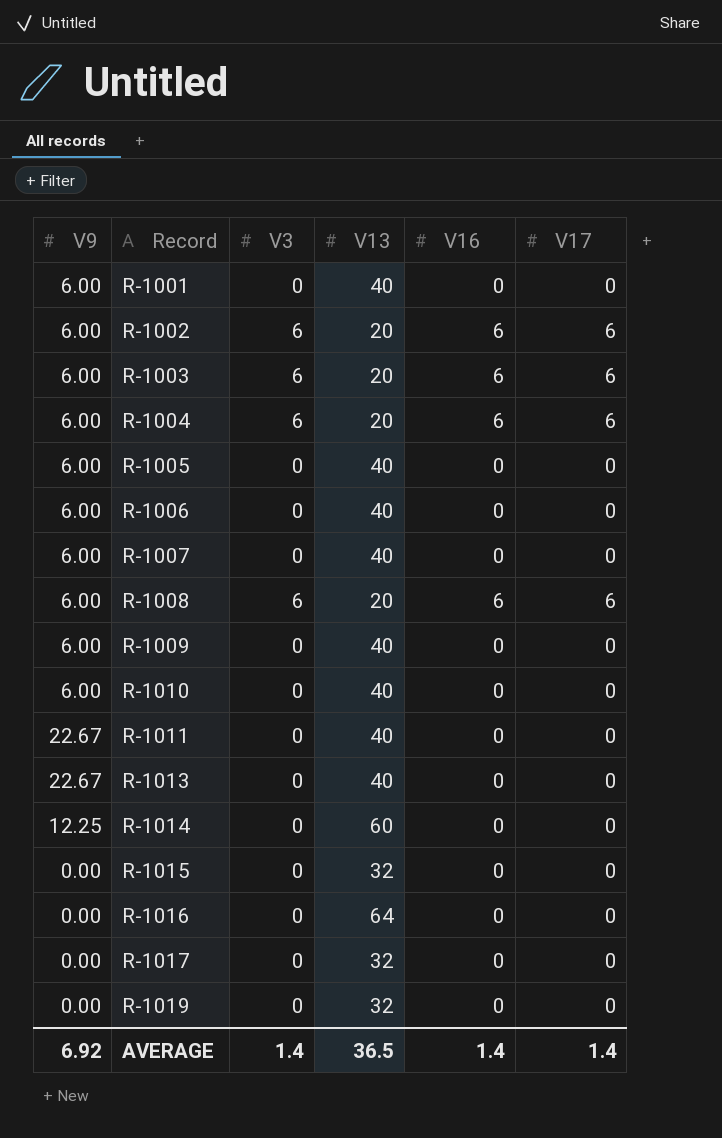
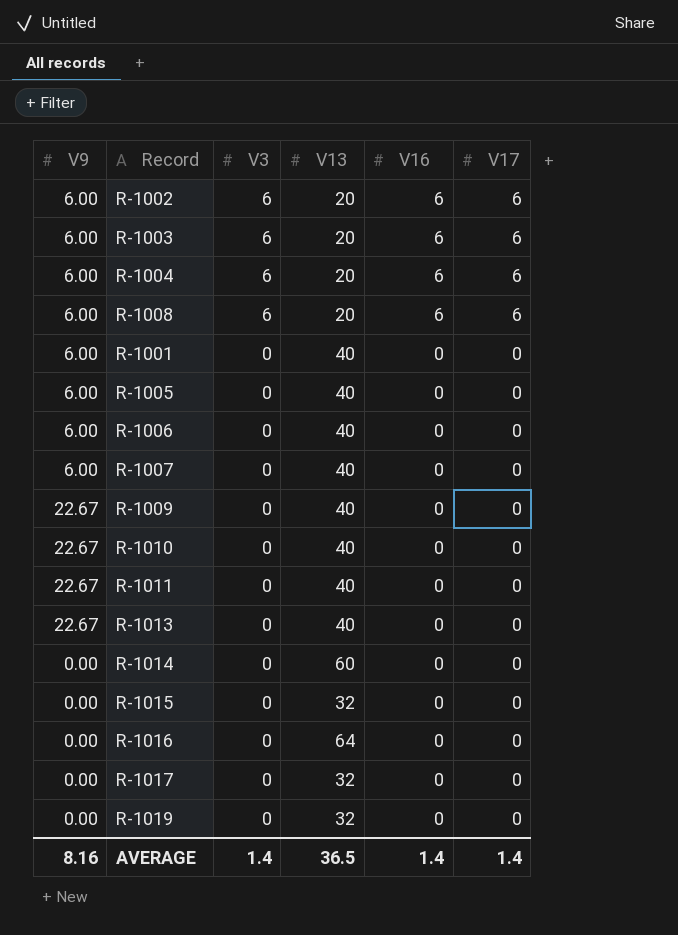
row order: Record ascending -> V3 descending
R-1009 | V9: 6.00 -> 22.67
R-1010 | V9: 6.00 -> 22.67
R-1014 | V9: 12.25 -> 0.00
AVERAGE | V9: 6.92 -> 8.16

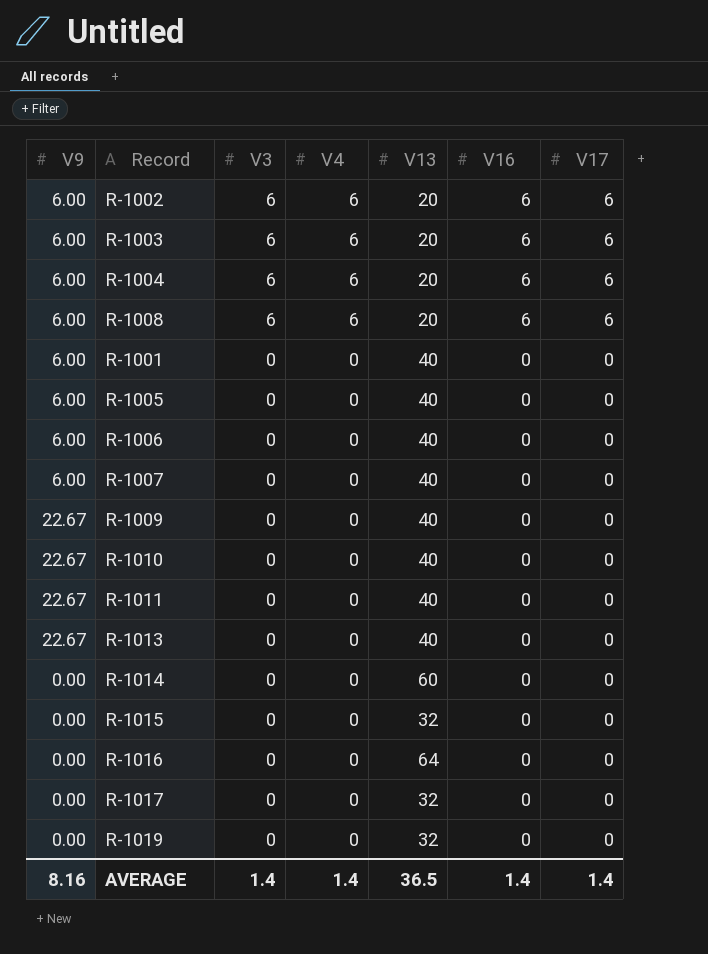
column V4 | position: none -> 4

